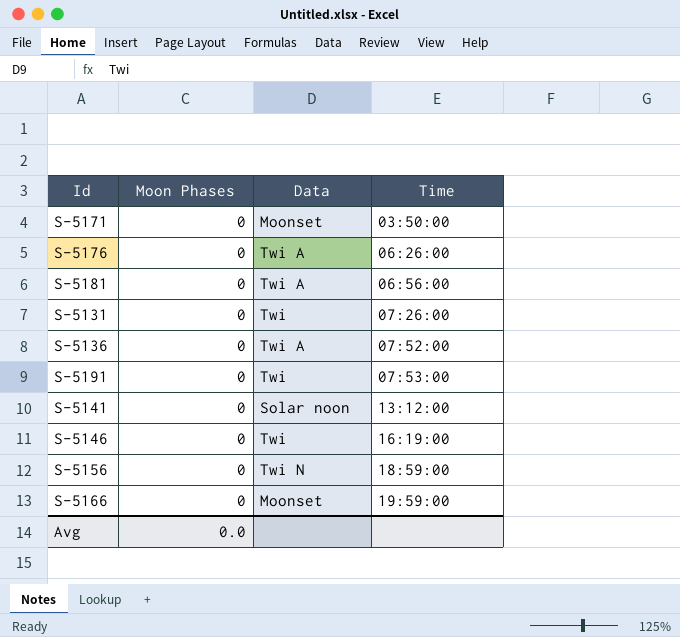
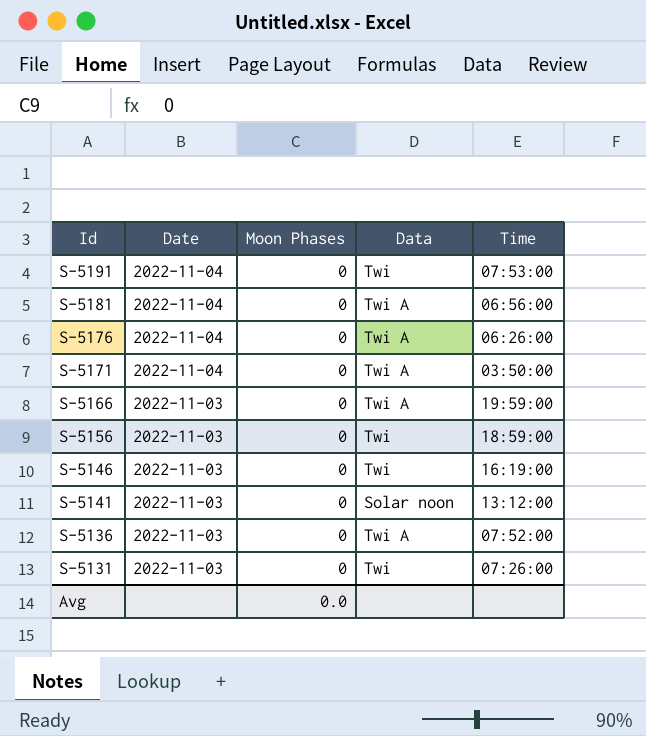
row order: Time ascending -> Id descending
column Date | position: none -> 2
S-5171 | Data: Moonset -> Twi A
S-5166 | Data: Moonset -> Twi A
S-5156 | Data: Twi N -> Twi

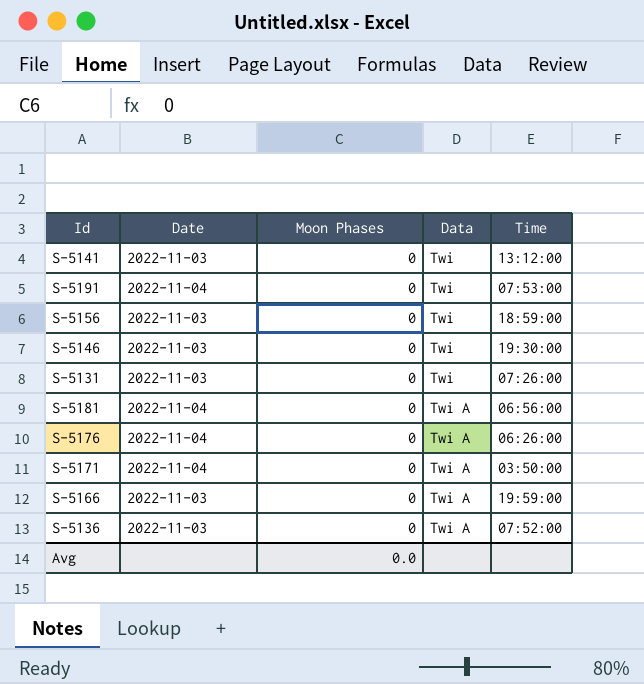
row order: Id descending -> Data ascending
S-5141 | Data: Solar noon -> Twi
S-5146 | Time: 16:19:00 -> 19:30:00

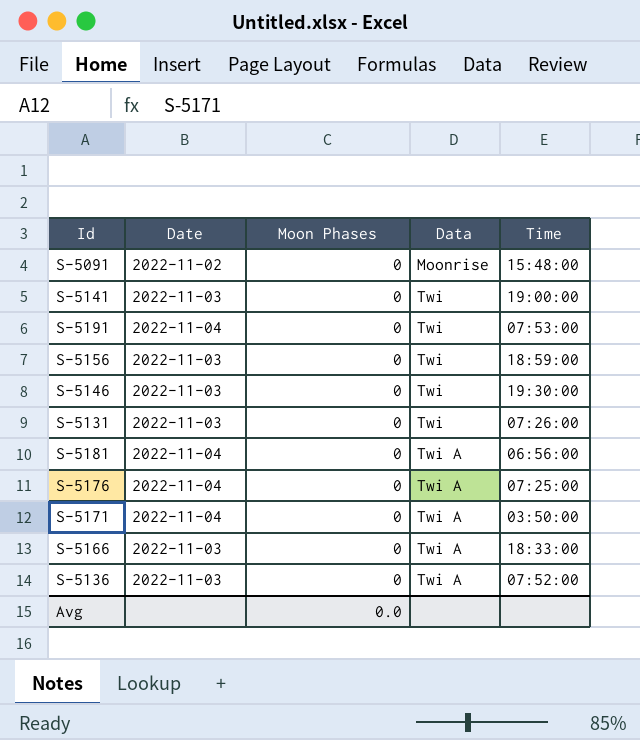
row S-5091: none -> 2022-11-02 | 0 | Moonrise | 15:48:00
S-5141 | Time: 13:12:00 -> 19:00:00
S-5176 | Time: 06:26:00 -> 07:25:00
S-5166 | Time: 19:59:00 -> 18:33:00

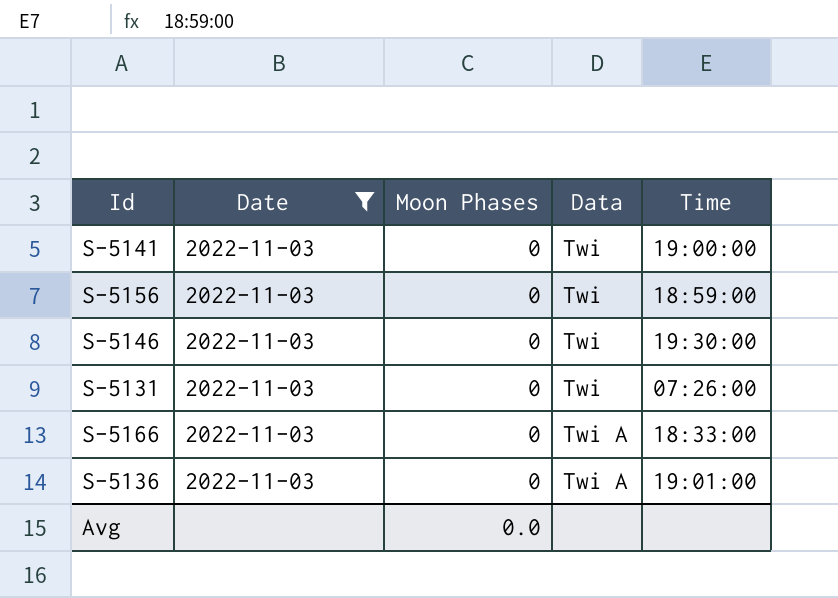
filter: none -> Date = 2022-11-03
S-5136 | Time: 07:52:00 -> 19:01:00

